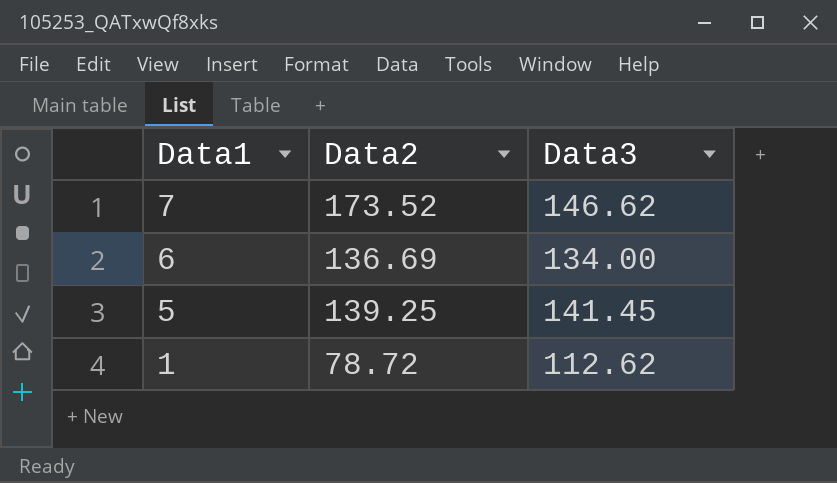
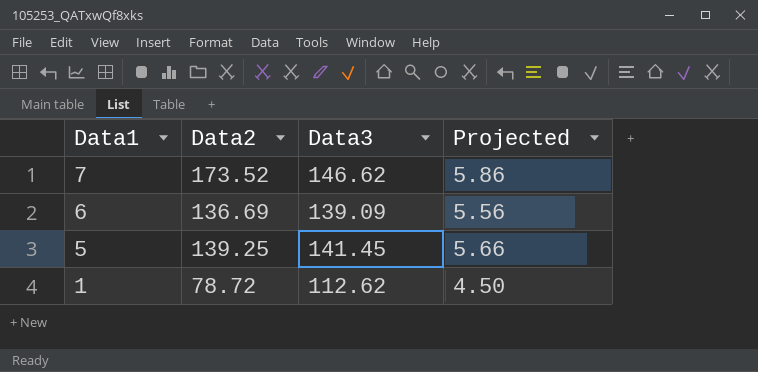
column Projected | formula: none -> [Data3] * 0.04
6 | Data3: 134.00 -> 139.09

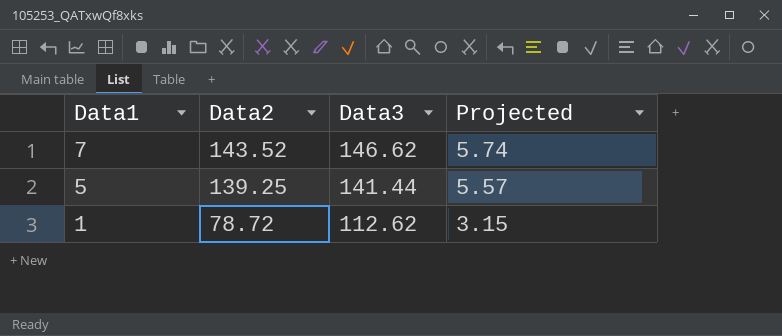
column Projected | formula: [Data3] * 0.04 -> [Data2] * 0.04
row 6: 136.69 | 139.09 | 5.56 -> none
7 | Data2: 173.52 -> 143.52
5 | Data3: 141.45 -> 141.44

